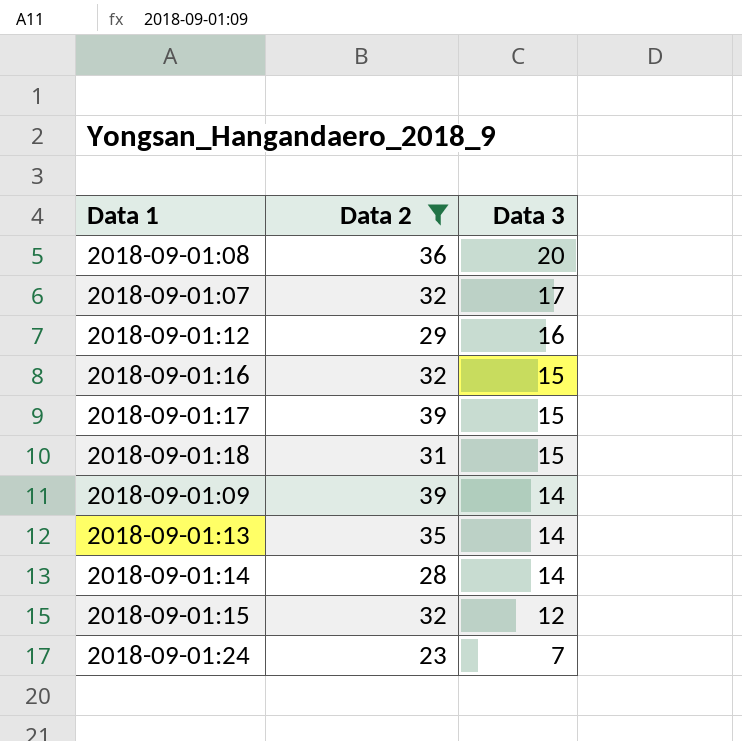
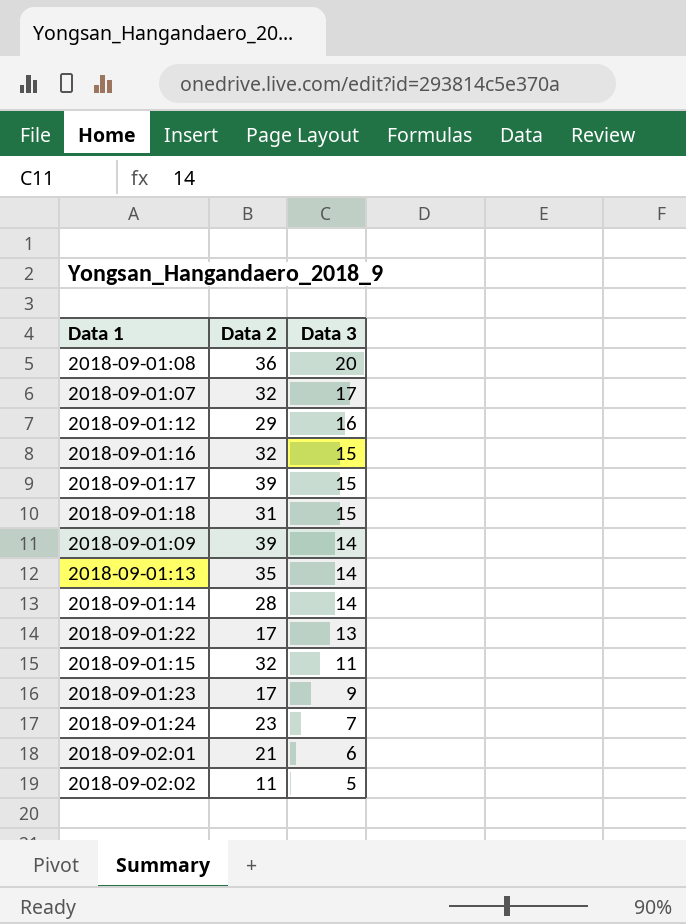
filter: Data 2 >= 23 -> none
2018-09-01:15 | Data 3: 12 -> 11

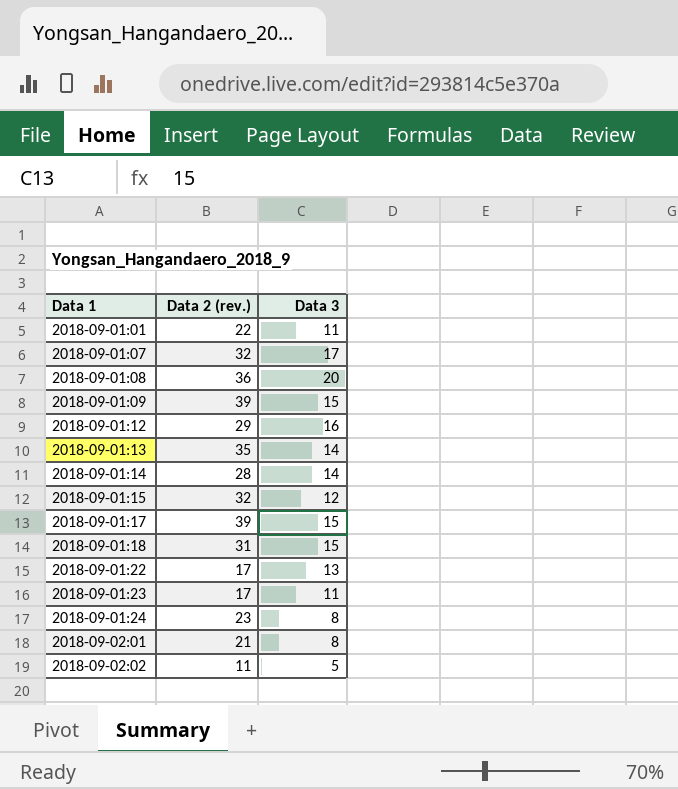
row order: Data 3 descending -> Data 1 ascending
column name: Data 2 -> Data 2 (rev.)
row 2018-09-01:16: 32 | 15 -> none
row 2018-09-01:01: none -> 22 | 11
2018-09-01:09 | Data 3: 14 -> 15
2018-09-01:15 | Data 3: 11 -> 12
2018-09-01:23 | Data 3: 9 -> 11
2018-09-01:24 | Data 3: 7 -> 8
2018-09-02:01 | Data 3: 6 -> 8

